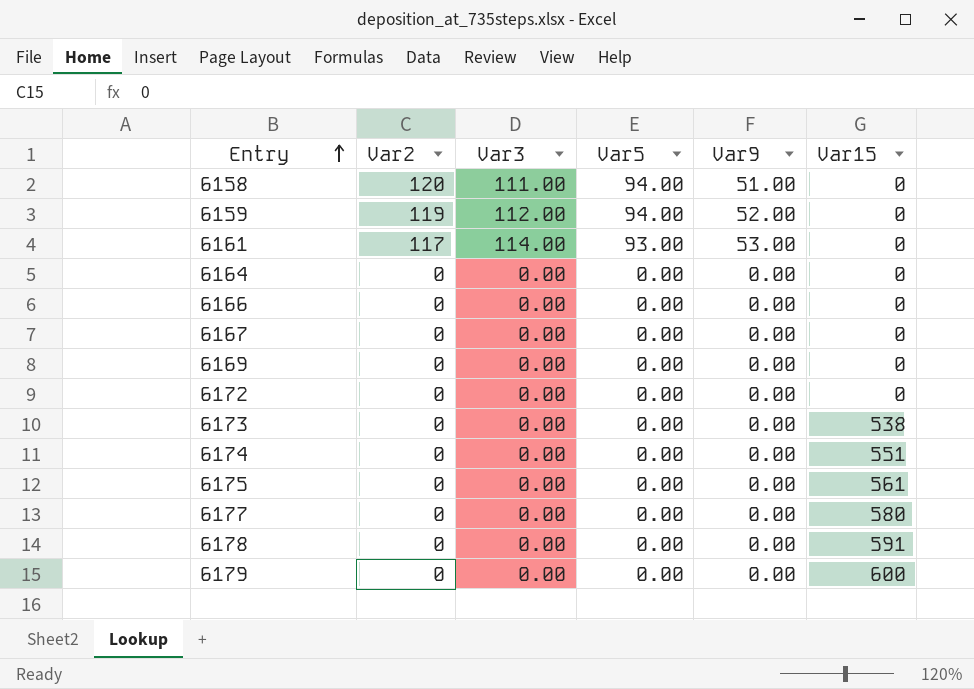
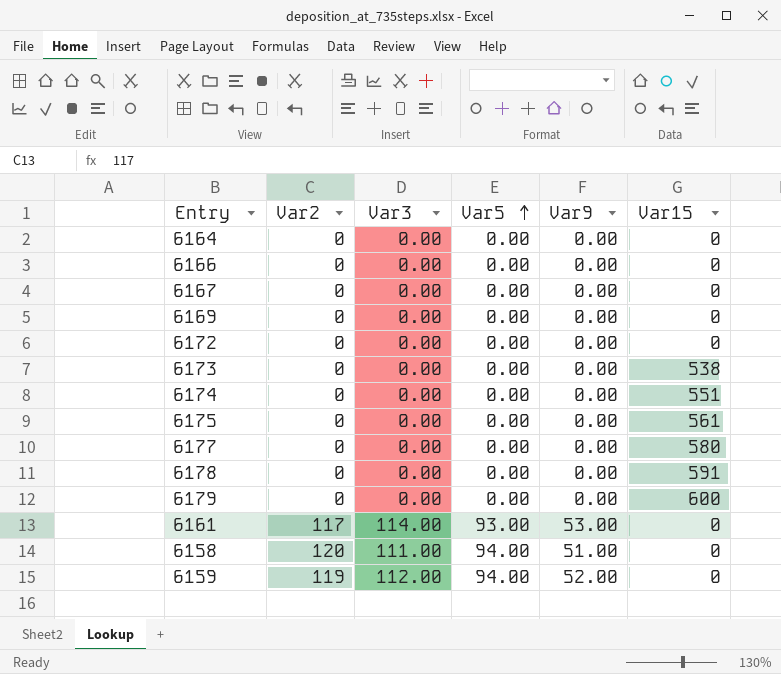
row order: Entry ascending -> Var5 ascending

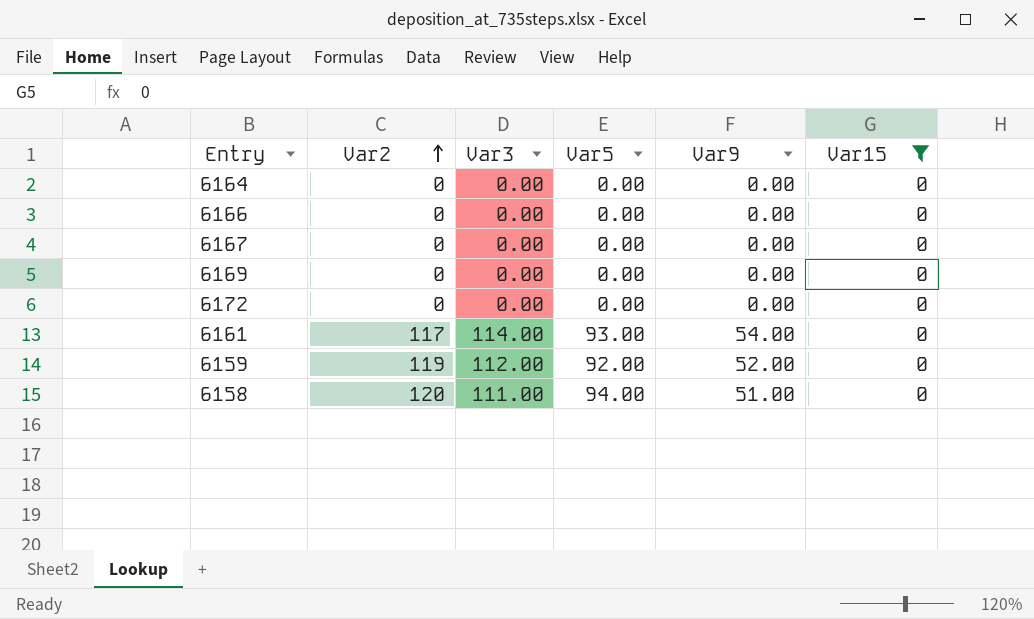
filter: none -> Var15 = 0
row order: Var5 ascending -> Var2 ascending
6161 | Var9: 53.00 -> 54.00
6159 | Var5: 94.00 -> 92.00

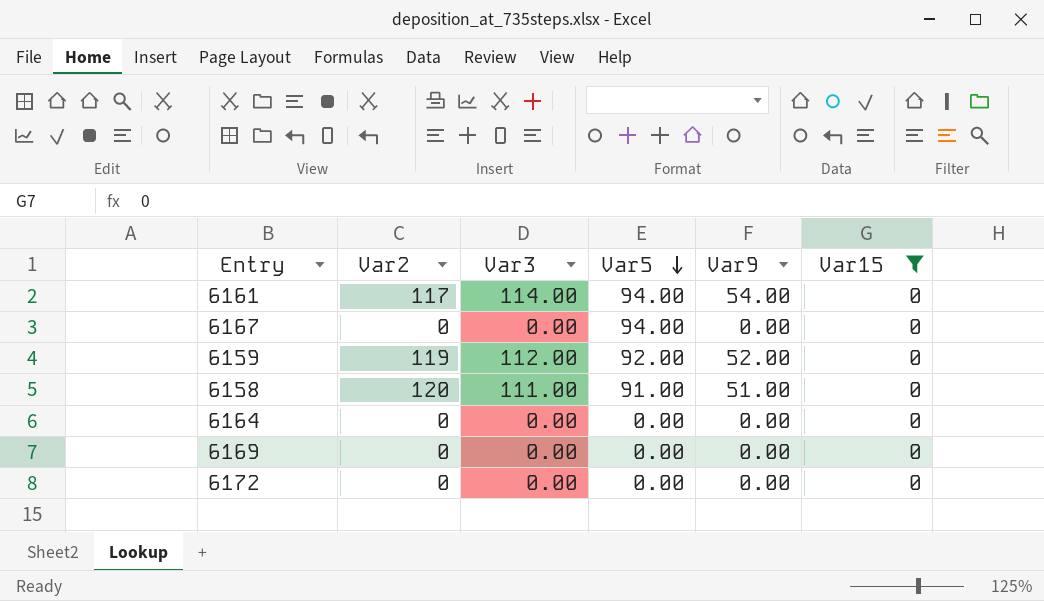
row order: Var2 ascending -> Var5 descending
row 6166: 0 | 0.00 | 0.00 | 0.00 | 0 -> none
6161 | Var5: 93.00 -> 94.00
6167 | Var5: 0.00 -> 94.00
6158 | Var5: 94.00 -> 91.00

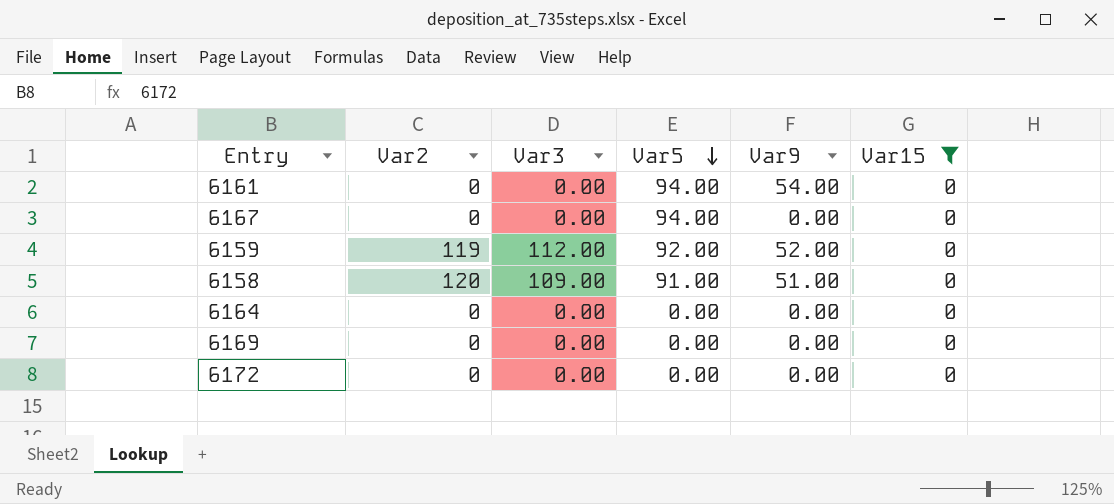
6161 | Var2: 117 -> 0
6161 | Var3: 114.00 -> 0.00
6158 | Var3: 111.00 -> 109.00

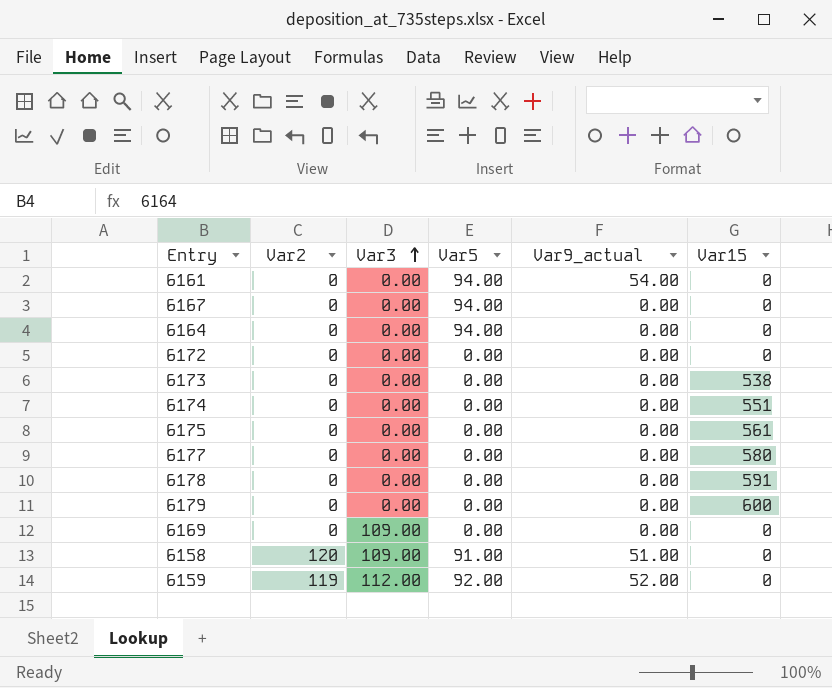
filter: Var15 = 0 -> none
row order: Var5 descending -> Var3 ascending
column name: Var9 -> Var9_actual
6164 | Var5: 0.00 -> 94.00
6169 | Var3: 0.00 -> 109.00

